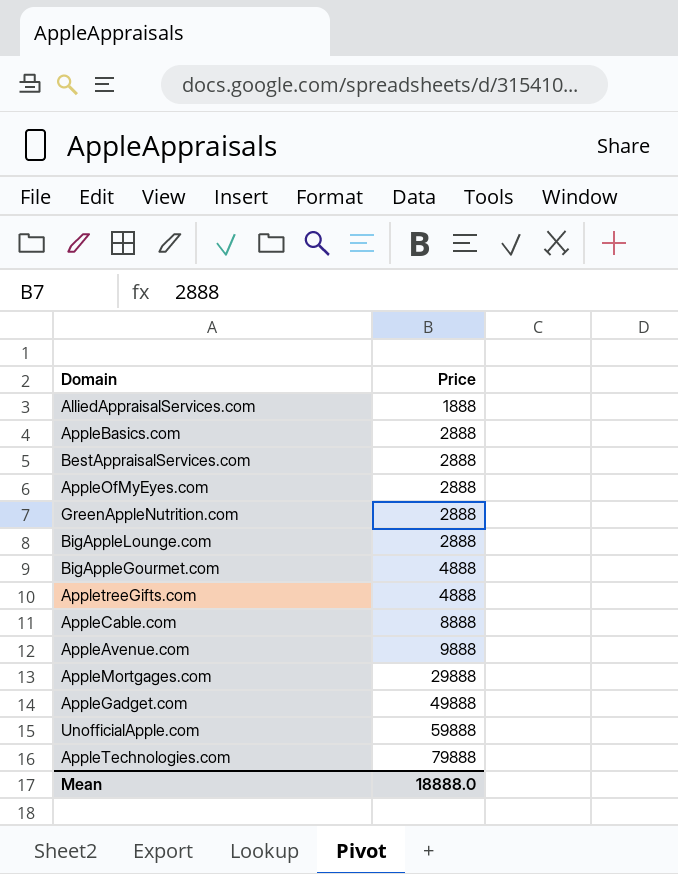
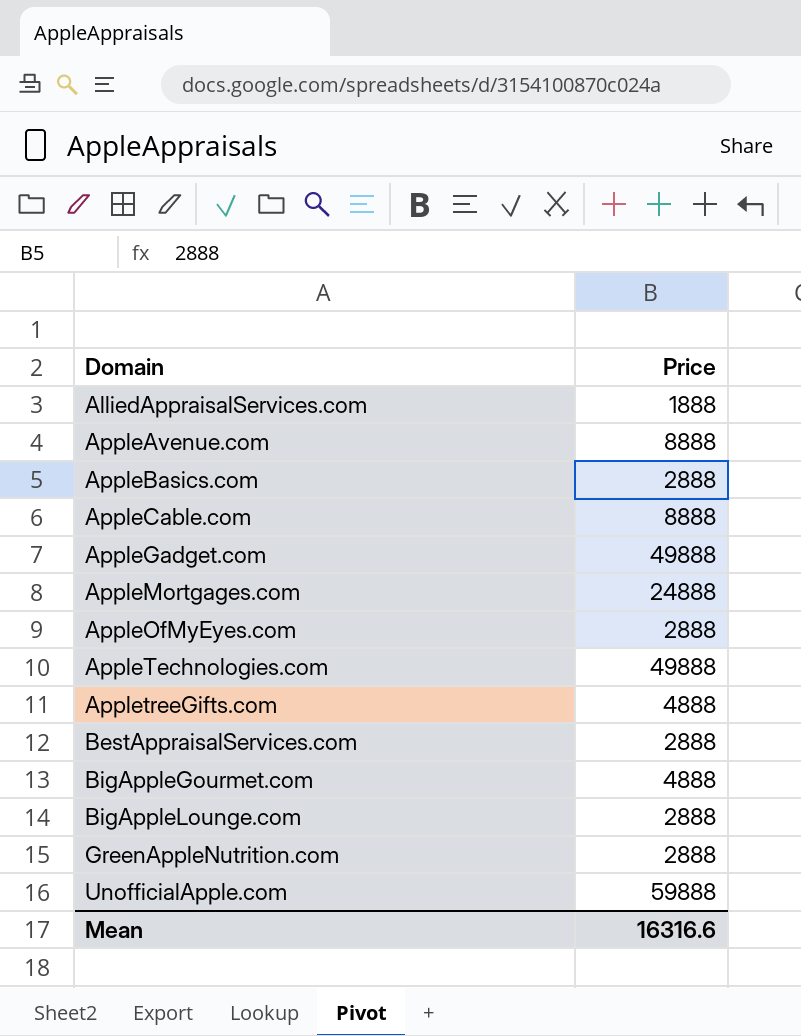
row order: Price ascending -> Domain ascending
AppleAvenue.com | Price: 9888 -> 8888
AppleMortgages.com | Price: 29888 -> 24888
AppleTechnologies.com | Price: 79888 -> 49888
Mean | Price: 18888.0 -> 16316.6

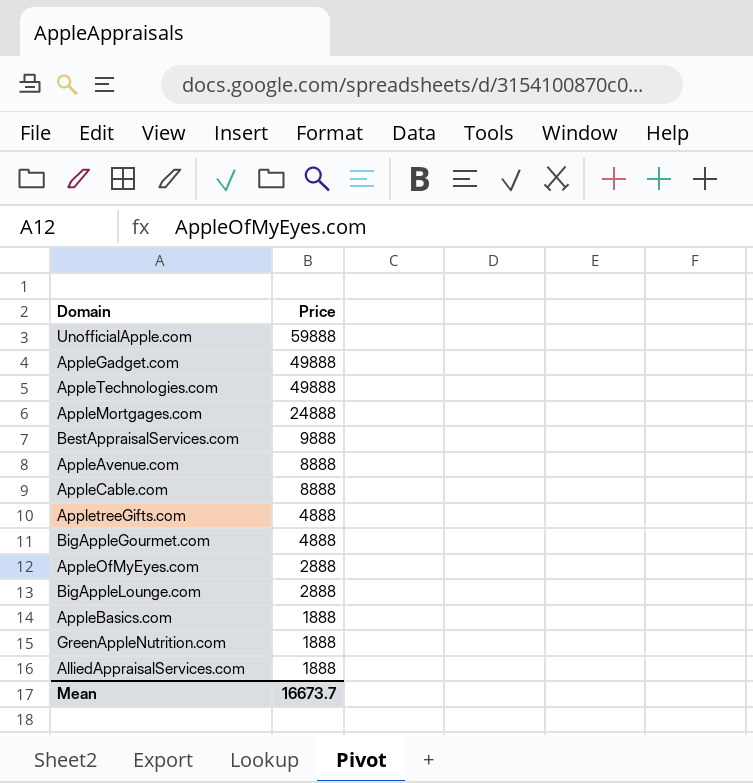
row order: Domain ascending -> Price descending
BestAppraisalServices.com | Price: 2888 -> 9888
AppleBasics.com | Price: 2888 -> 1888
GreenAppleNutrition.com | Price: 2888 -> 1888
Mean | Price: 16316.6 -> 16673.7

